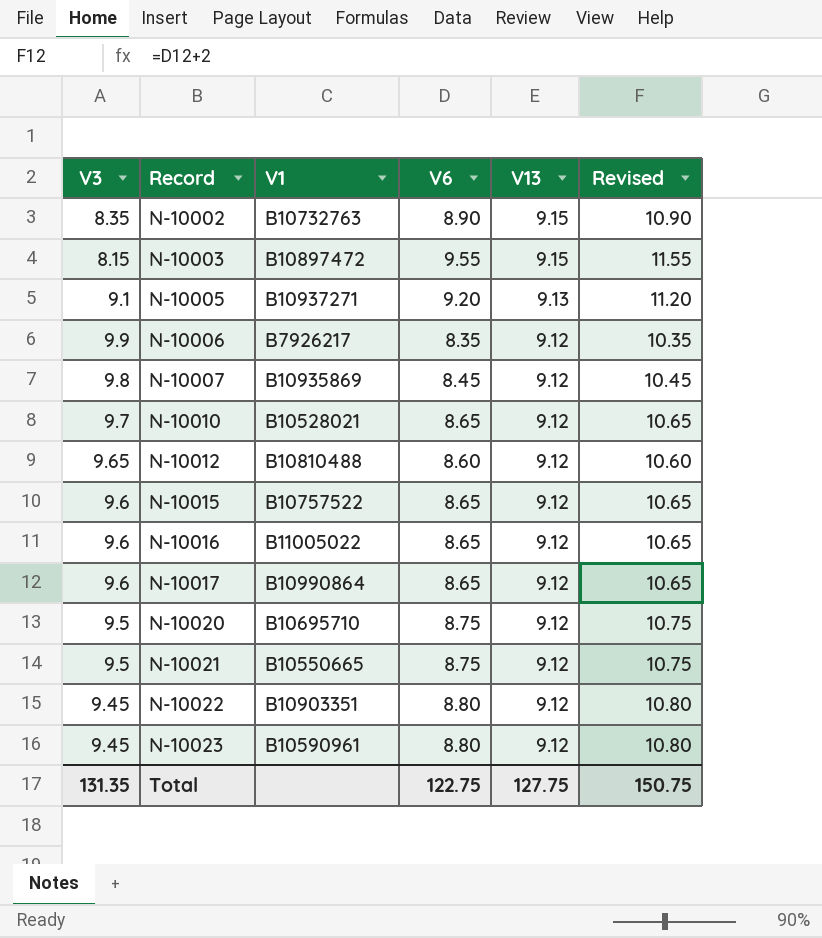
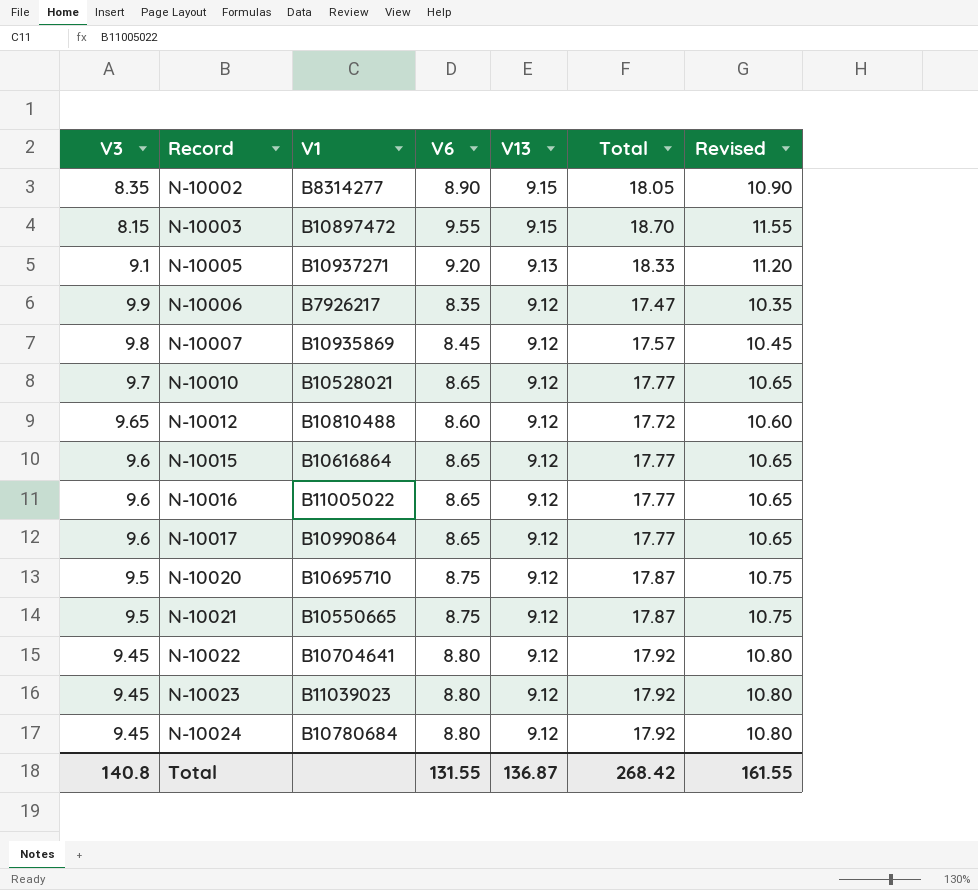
column Total | formula: none -> [V6] + [V13]
N-10002 | V1: B10732763 -> B8314277
N-10015 | V1: B10757522 -> B10616864
N-10022 | V1: B10903351 -> B10704641
N-10023 | V1: B10590961 -> B11039023
row N-10024: none -> 9.45 | B10780684 | 8.80 | 9.12 | 17.92 | 10.80
Total | V3: 131.35 -> 140.8
Total | V6: 122.75 -> 131.55
Total | V13: 127.75 -> 136.87
Total | Revised: 150.75 -> 161.55

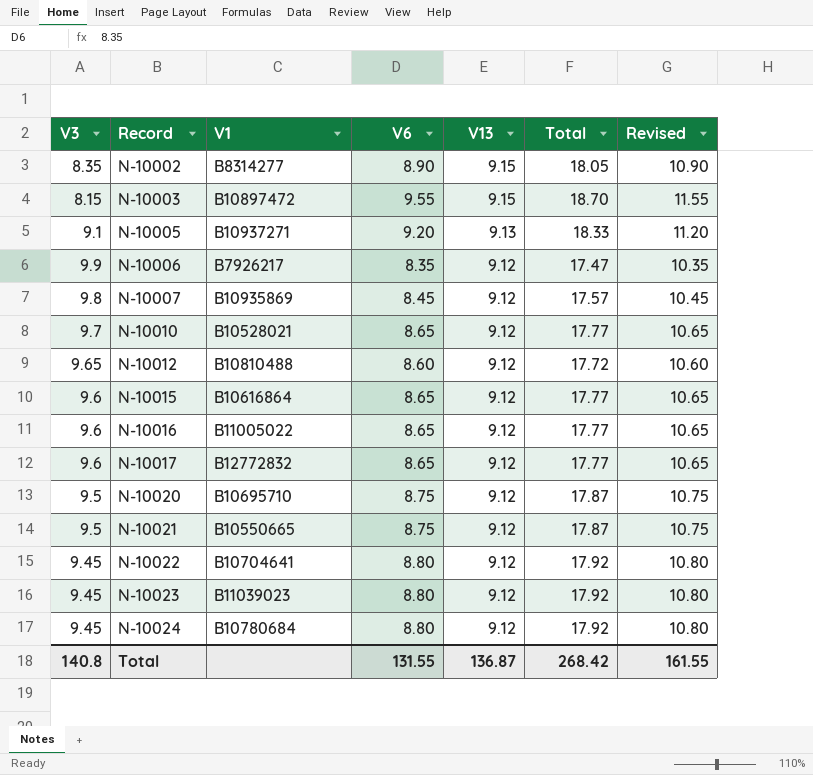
N-10017 | V1: B10990864 -> B12772832

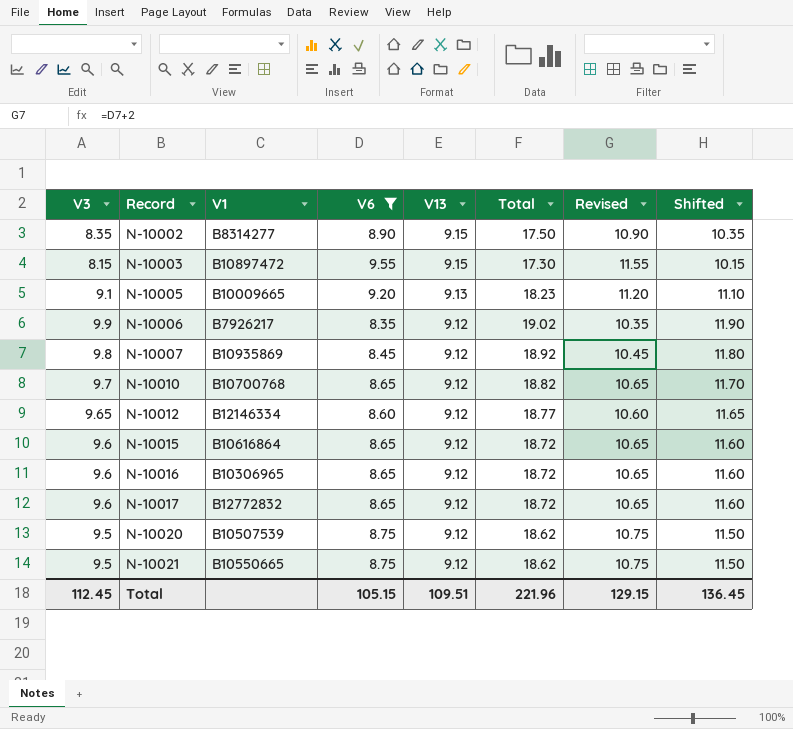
filter: none -> V6 != 8.80
column Total | formula: [V6] + [V13] -> [V3] + [V13]
column Shifted | formula: none -> [V3] + 2
N-10005 | V1: B10937271 -> B10009665
N-10010 | V1: B10528021 -> B10700768
N-10012 | V1: B10810488 -> B12146334
N-10016 | V1: B11005022 -> B10306965
N-10020 | V1: B10695710 -> B10507539
Total | V3: 140.8 -> 112.45
Total | V6: 131.55 -> 105.15
Total | V13: 136.87 -> 109.51
Total | Total: 268.42 -> 221.96
Total | Revised: 161.55 -> 129.15

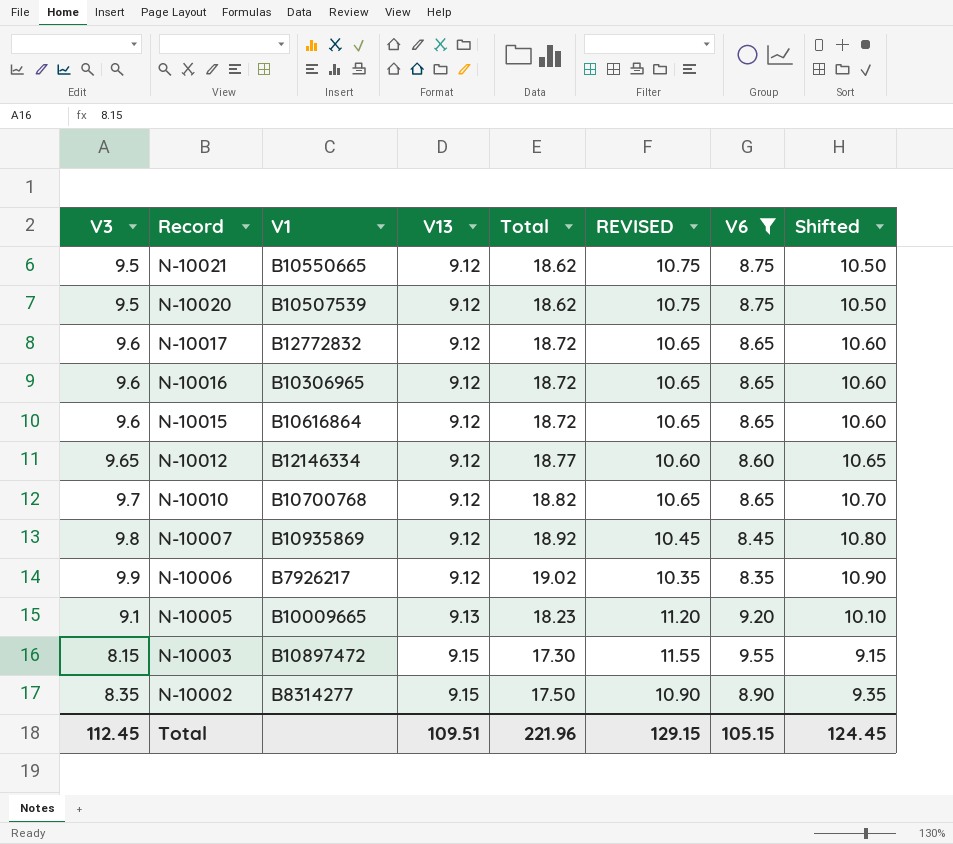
row order: Record ascending -> Record descending
column name: Revised -> REVISED
column V6 | position: 4 -> 7
column Shifted | formula: [V3] + 2 -> [V3] + 1
Total | Shifted: 136.45 -> 124.45

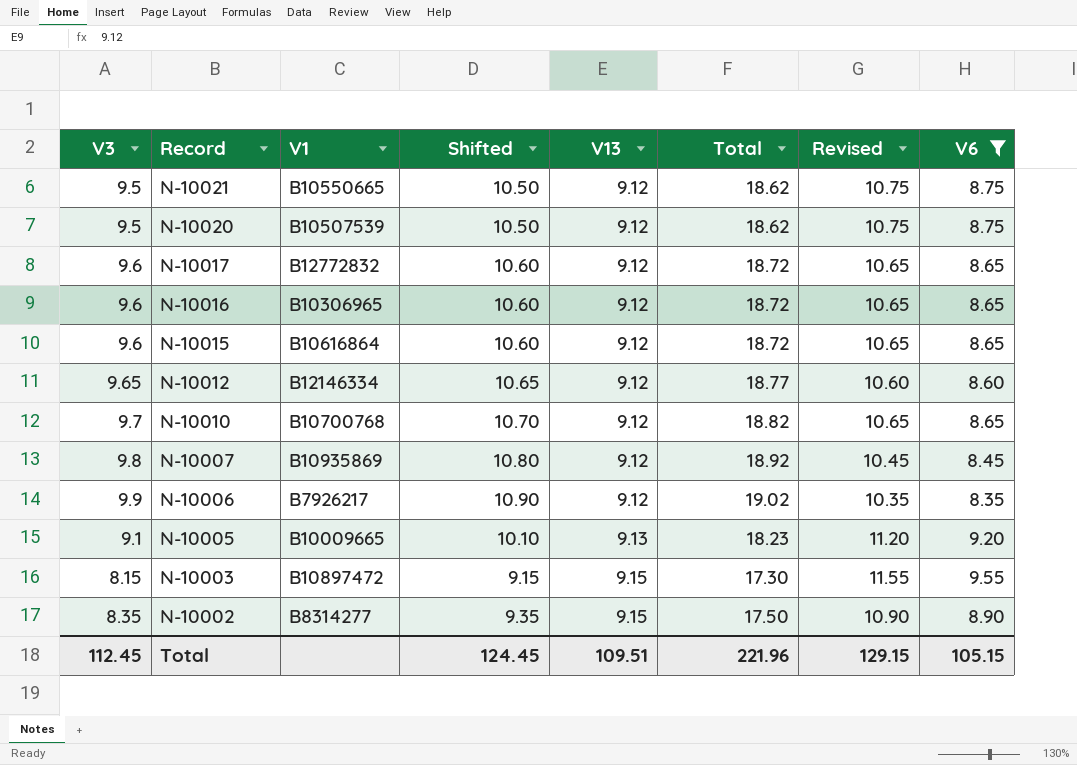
column Shifted | position: 8 -> 4
column name: REVISED -> Revised

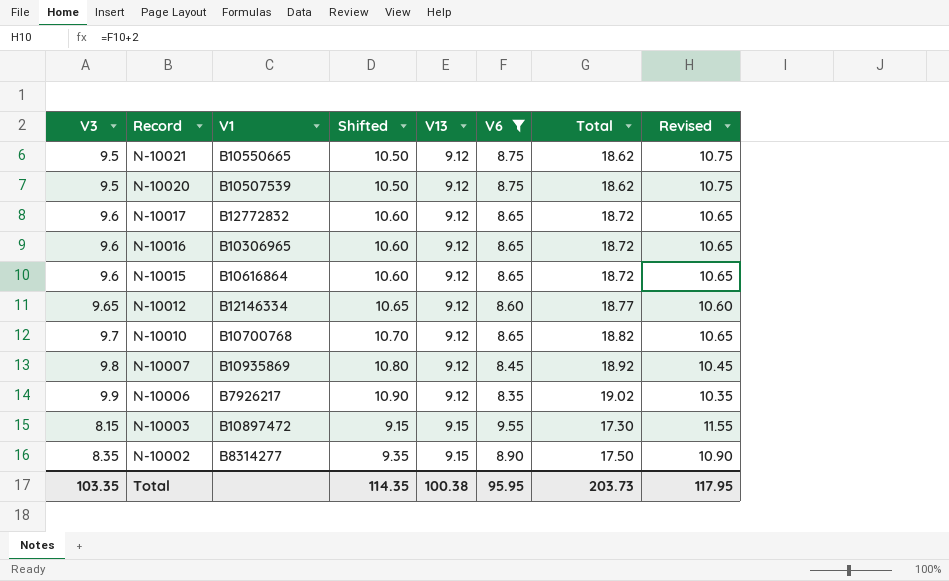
column V6 | position: 8 -> 6
row N-10005: 9.1 | B10009665 | 10.10 | 9.13 | 18.23 | 11.20 | 9.20 -> none
Total | V3: 112.45 -> 103.35
Total | Shifted: 124.45 -> 114.35
Total | V13: 109.51 -> 100.38
Total | V6: 105.15 -> 95.95
Total | Total: 221.96 -> 203.73
Total | Revised: 129.15 -> 117.95

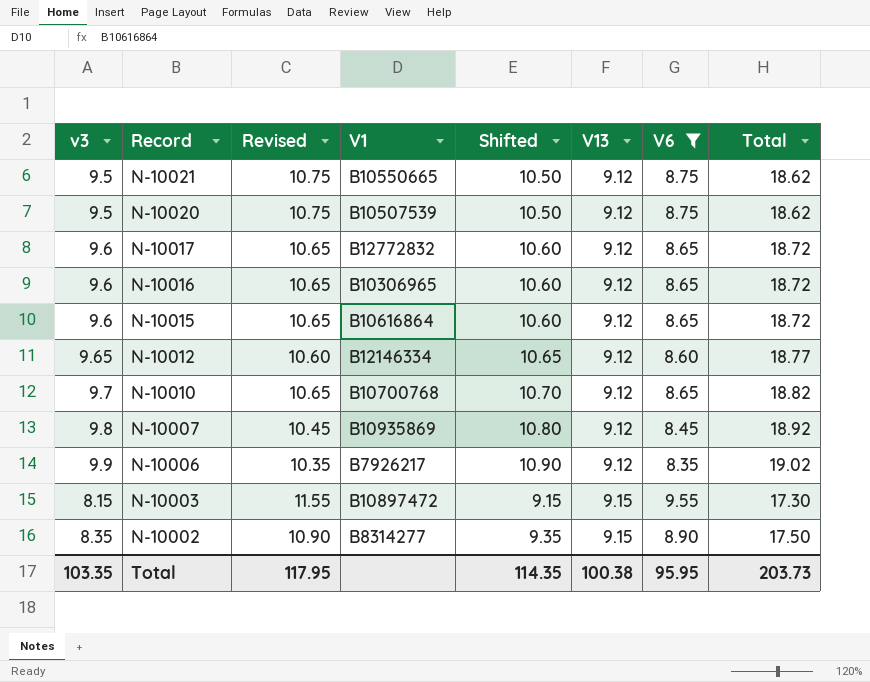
column name: V3 -> v3
column Revised | position: 8 -> 3

